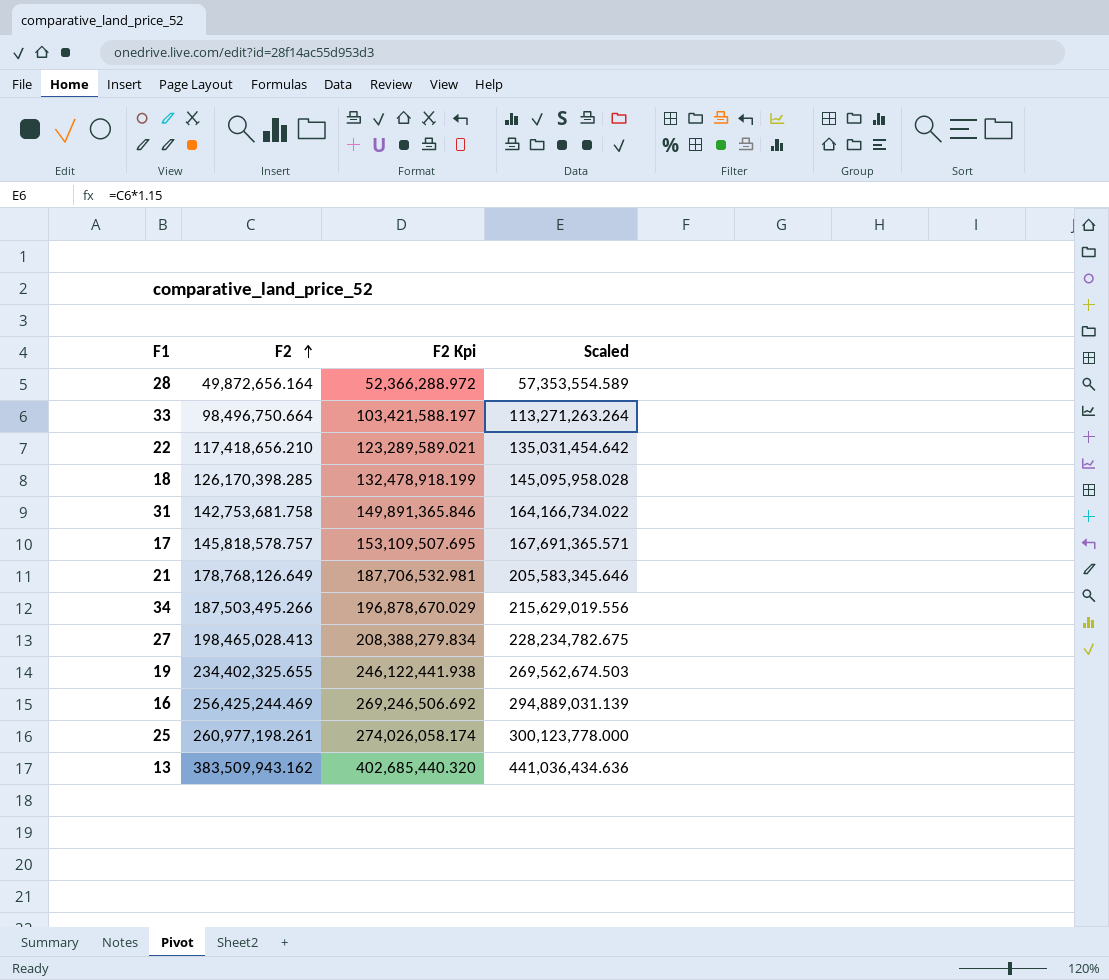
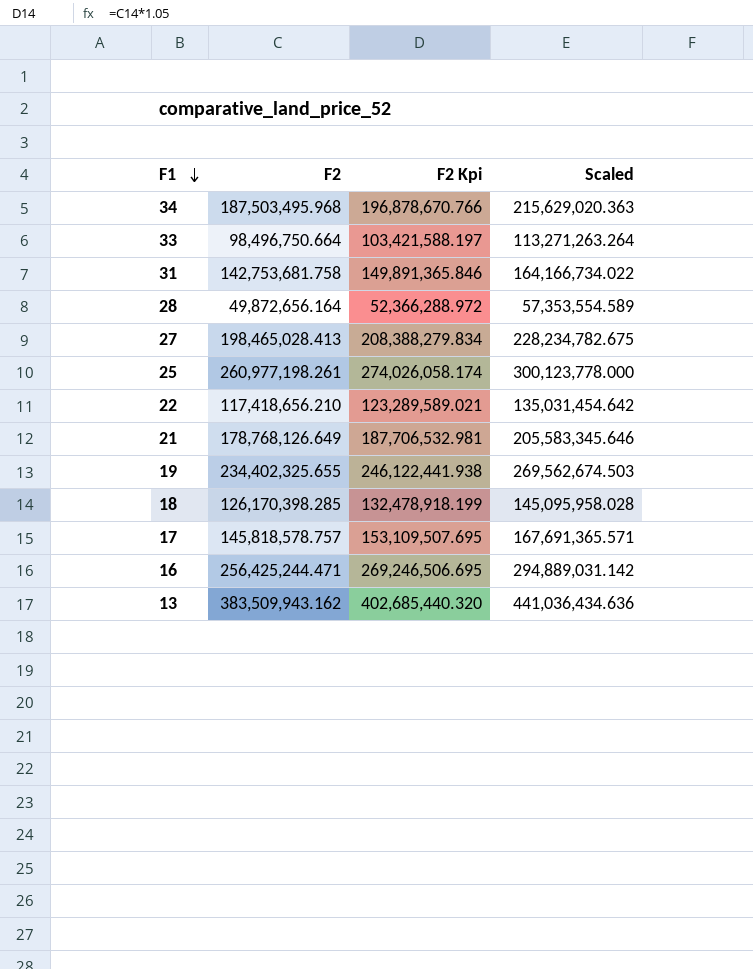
row order: F2 ascending -> F1 descending
34 | F2: 187,503,495.266 -> 187,503,495.968
34 | F2 Kpi: 196,878,670.029 -> 196,878,670.766
34 | Scaled: 215,629,019.556 -> 215,629,020.363
16 | F2: 256,425,244.469 -> 256,425,244.471
16 | F2 Kpi: 269,246,506.692 -> 269,246,506.695
16 | Scaled: 294,889,031.139 -> 294,889,031.142

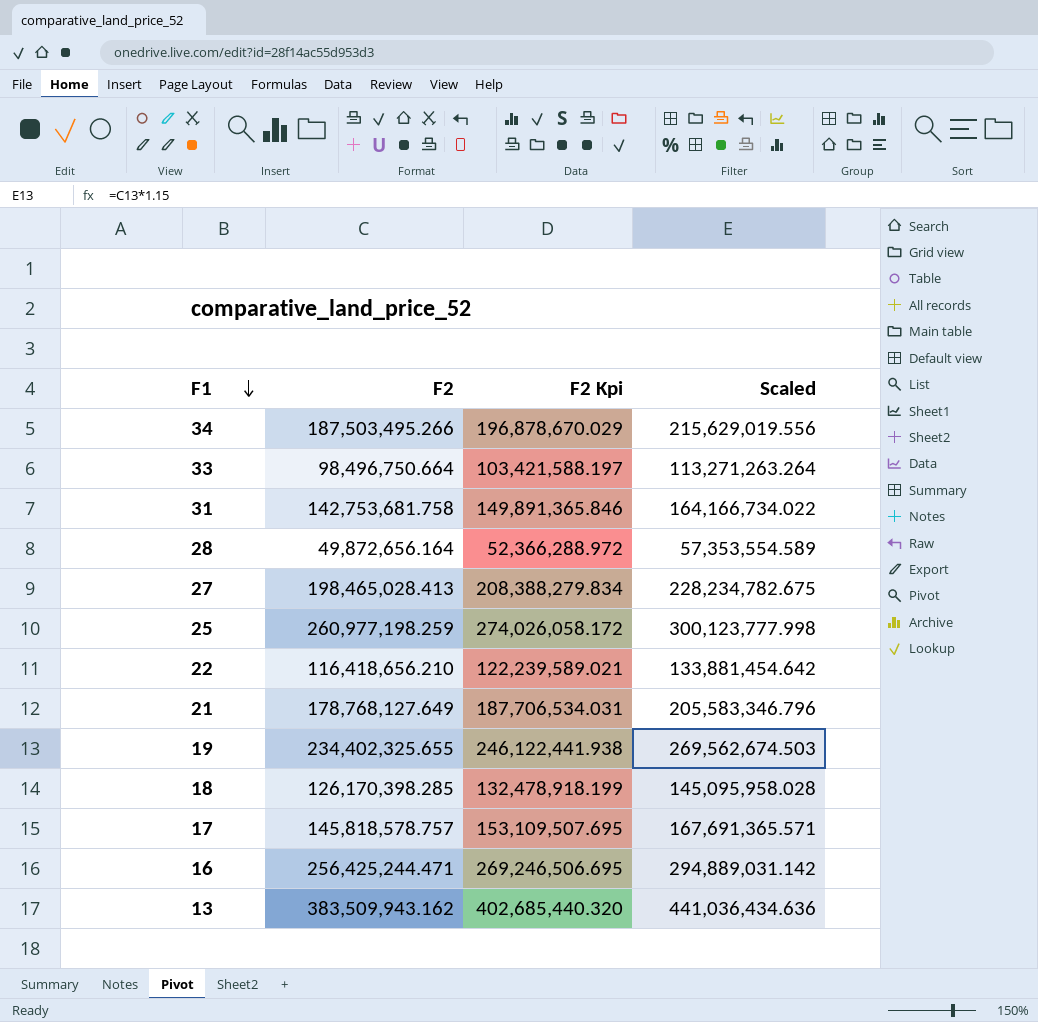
34 | F2: 187,503,495.968 -> 187,503,495.266
34 | F2 Kpi: 196,878,670.766 -> 196,878,670.029
34 | Scaled: 215,629,020.363 -> 215,629,019.556
25 | F2: 260,977,198.261 -> 260,977,198.259
25 | F2 Kpi: 274,026,058.174 -> 274,026,058.172
25 | Scaled: 300,123,778.000 -> 300,123,777.998
22 | F2: 117,418,656.210 -> 116,418,656.210
22 | F2 Kpi: 123,289,589.021 -> 122,239,589.021
22 | Scaled: 135,031,454.642 -> 133,881,454.642
21 | F2: 178,768,126.649 -> 178,768,127.649
21 | F2 Kpi: 187,706,532.981 -> 187,706,534.031
21 | Scaled: 205,583,345.646 -> 205,583,346.796

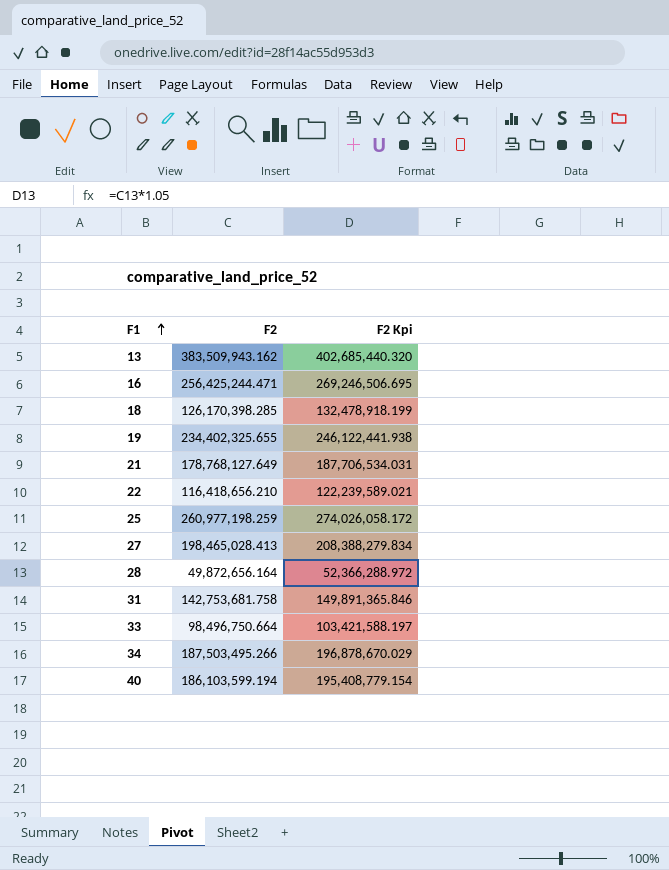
row order: F1 descending -> F1 ascending
column Scaled | formula: [F2] * 1.15 -> none
row 17: 145,818,578.757 | 153,109,507.695 | 167,691,365.571 -> none
row 40: none -> 186,103,599.194 | 195,408,779.154

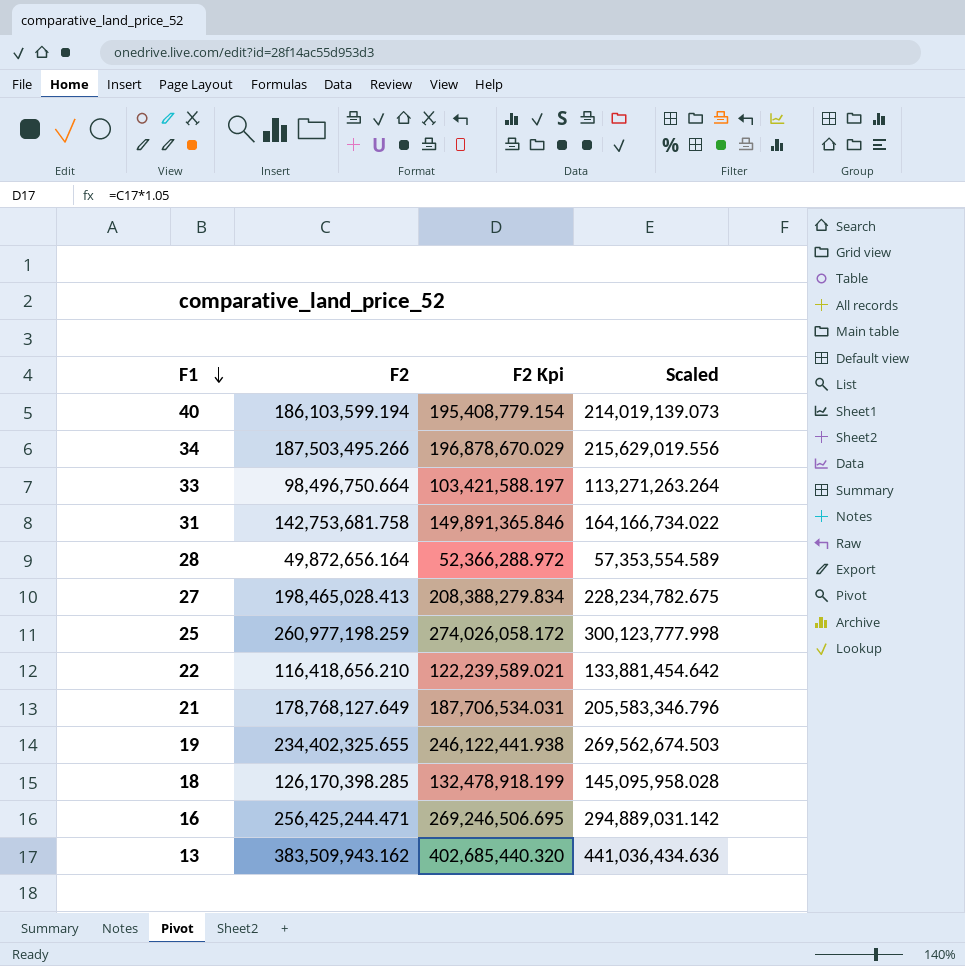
row order: F1 ascending -> F1 descending
column Scaled | formula: none -> [F2] * 1.15

